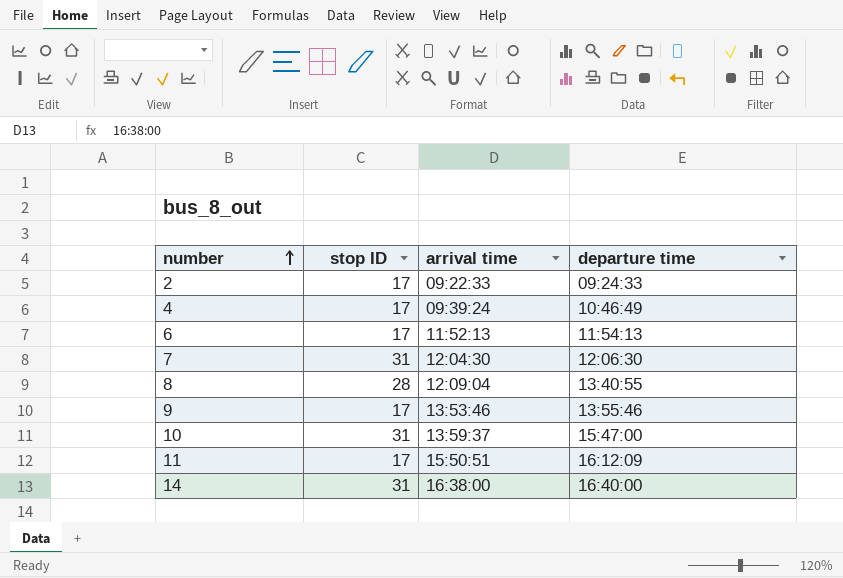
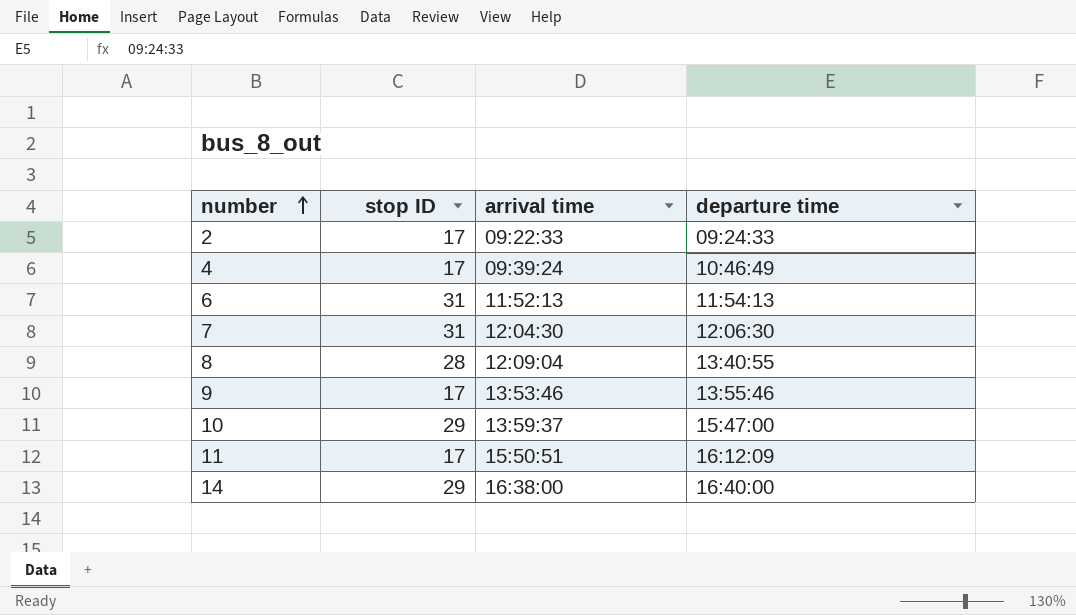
6 | stop ID: 17 -> 31
10 | stop ID: 31 -> 29
14 | stop ID: 31 -> 29

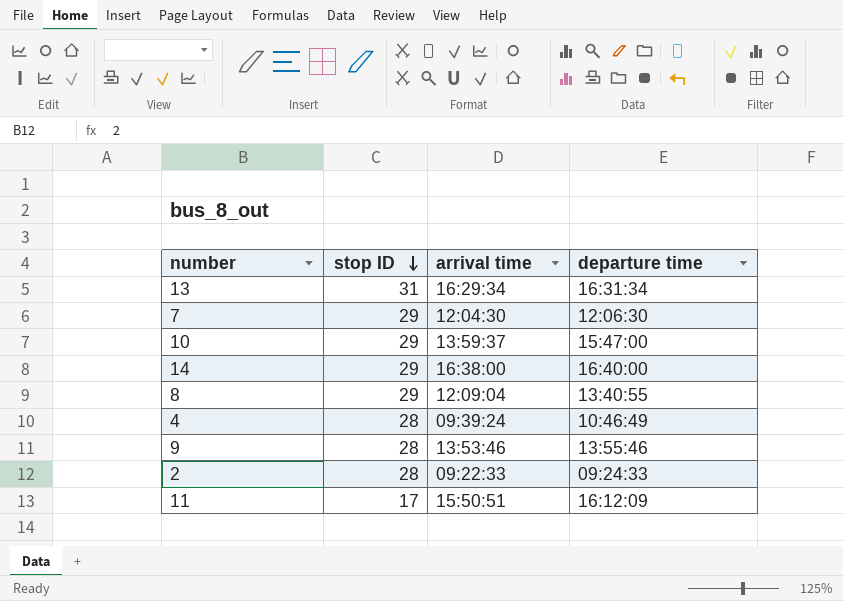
row order: number ascending -> stop ID descending
row 6: 31 | 11:52:13 | 11:54:13 -> none
row 13: none -> 31 | 16:29:34 | 16:31:34
7 | stop ID: 31 -> 29
8 | stop ID: 28 -> 29
4 | stop ID: 17 -> 28
9 | stop ID: 17 -> 28
2 | stop ID: 17 -> 28

